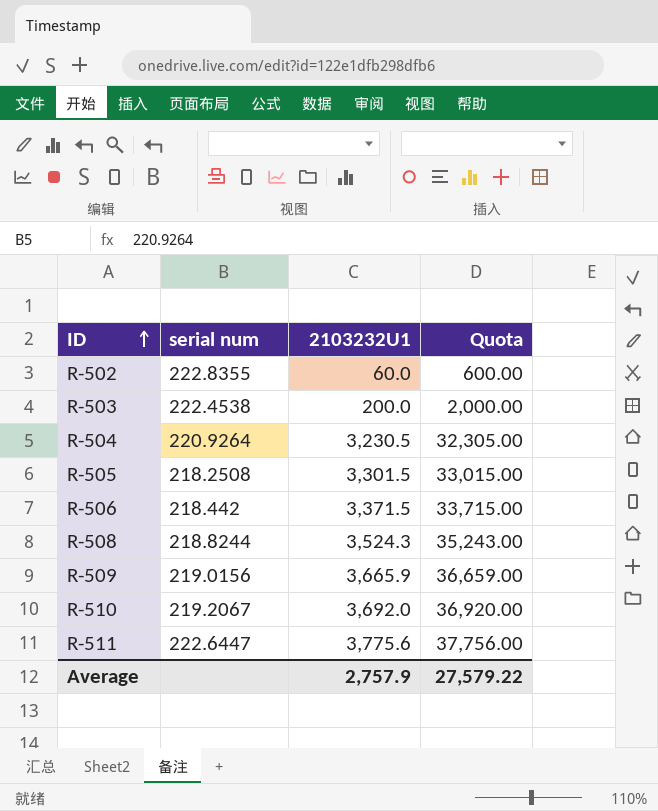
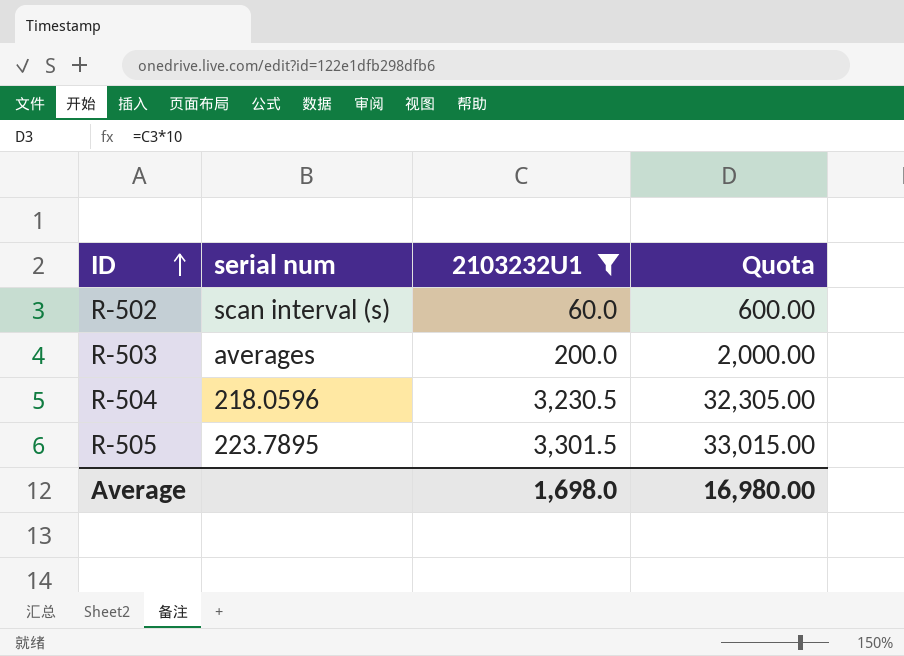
filter: none -> 2103232U1 <= 3,301.5
R-502 | serial num: 222.8355 -> scan interval (s)
R-503 | serial num: 222.4538 -> averages
R-504 | serial num: 220.9264 -> 218.0596
R-505 | serial num: 218.2508 -> 223.7895
Average | 2103232U1: 2,757.9 -> 1,698.0
Average | Quota: 27,579.22 -> 16,980.00

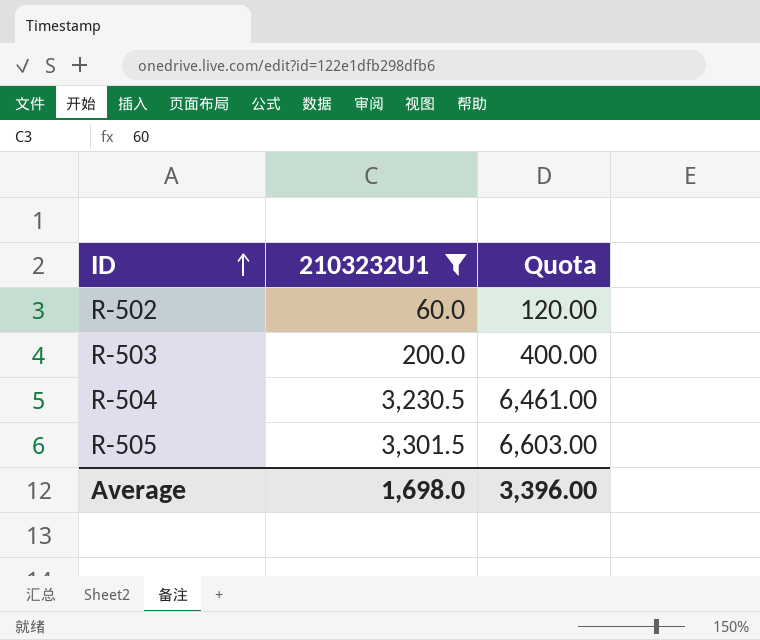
column serial num | position: 2 -> none
column Quota | formula: [2103232U1] * 10 -> [2103232U1] * 2
Average | Quota: 16,980.00 -> 3,396.00

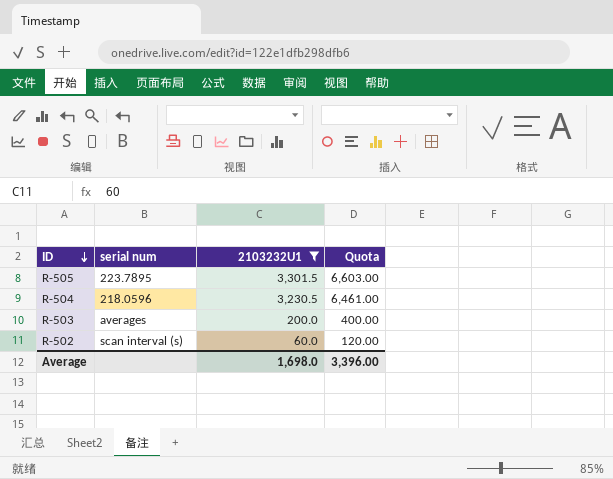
row order: ID ascending -> ID descending
column serial num | position: none -> 2

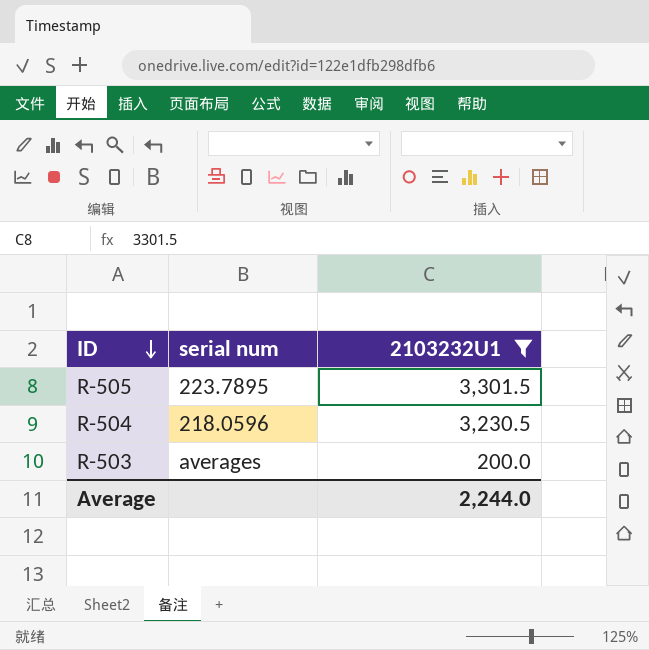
column Quota | formula: [2103232U1] * 2 -> none
row R-502: scan interval (s) | 60.0 | 120.00 -> none
Average | 2103232U1: 1,698.0 -> 2,244.0

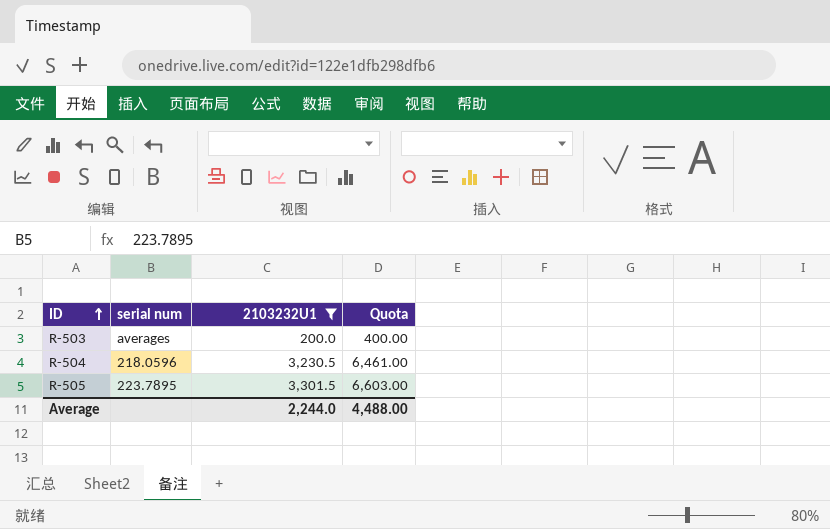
row order: ID descending -> ID ascending
column Quota | formula: none -> [2103232U1] * 2

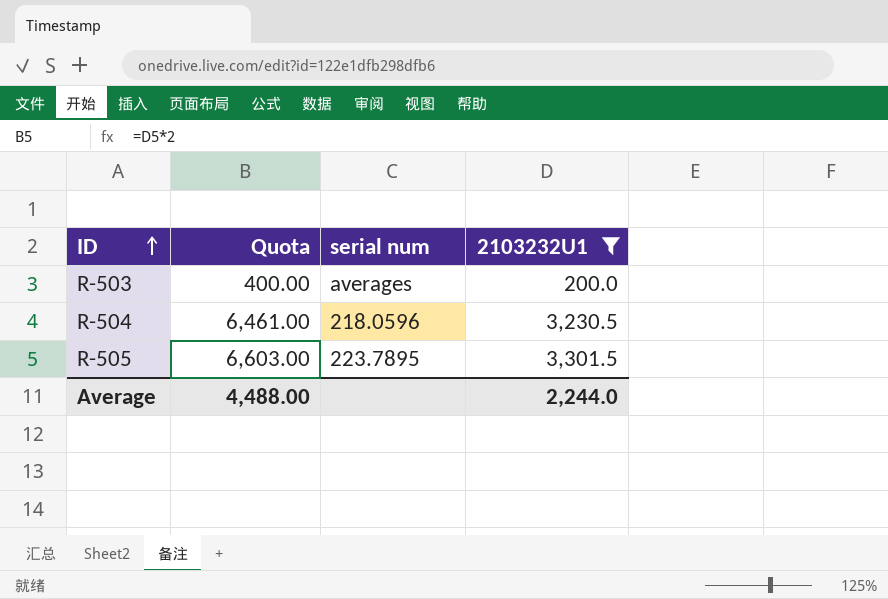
column Quota | position: 4 -> 2

